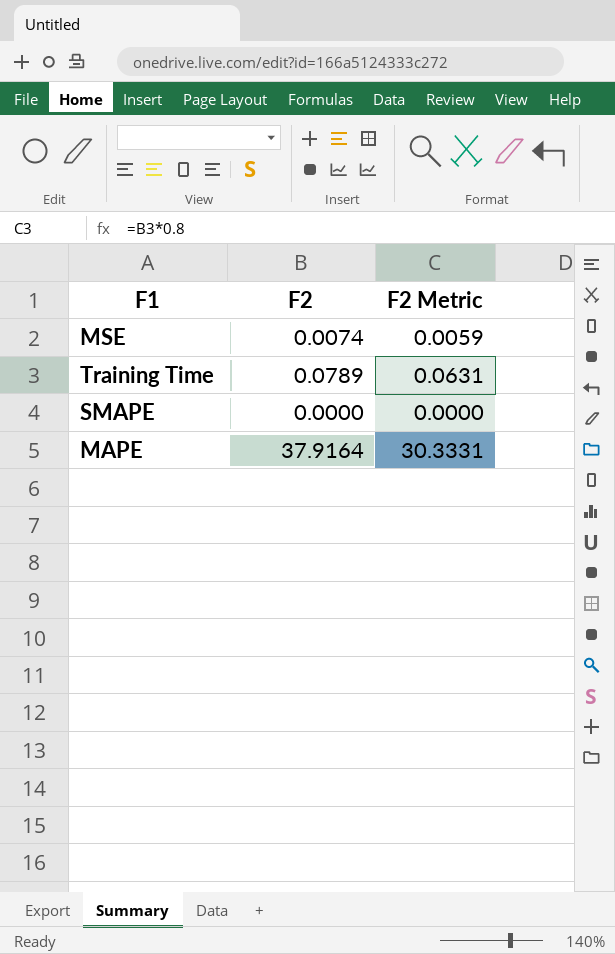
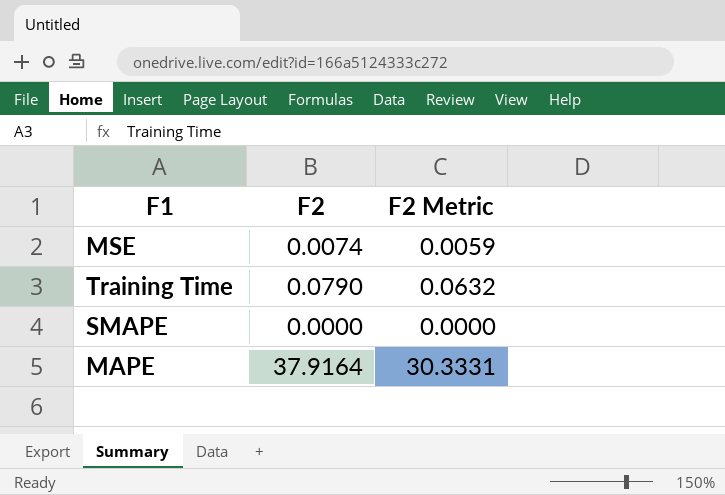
Training Time | F2: 0.0789 -> 0.0790
Training Time | F2 Metric: 0.0631 -> 0.0632

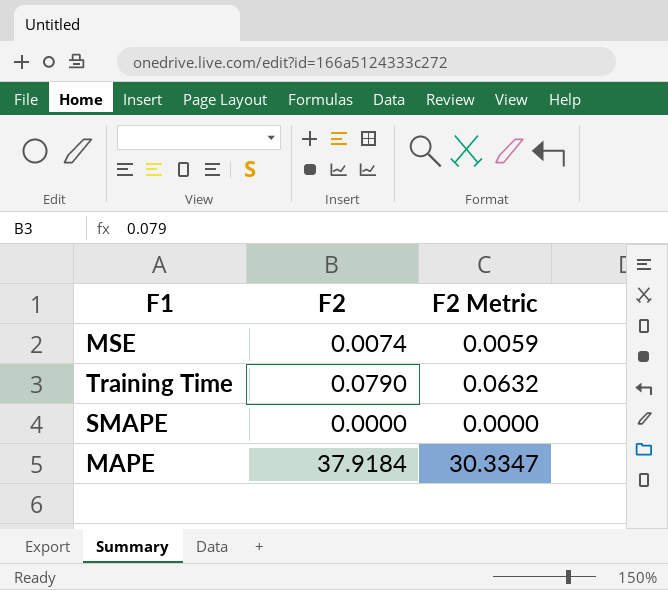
MAPE | F2: 37.9164 -> 37.9184
MAPE | F2 Metric: 30.3331 -> 30.3347

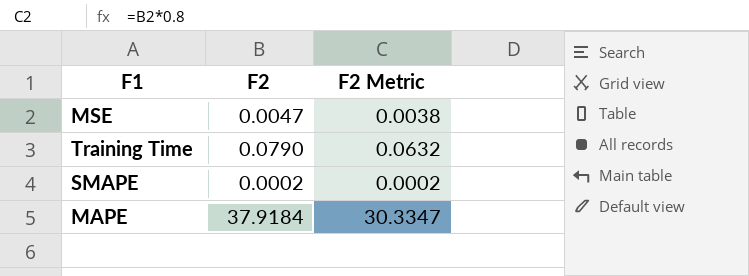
MSE | F2: 0.0074 -> 0.0047
MSE | F2 Metric: 0.0059 -> 0.0038
SMAPE | F2: 0.0000 -> 0.0002
SMAPE | F2 Metric: 0.0000 -> 0.0002

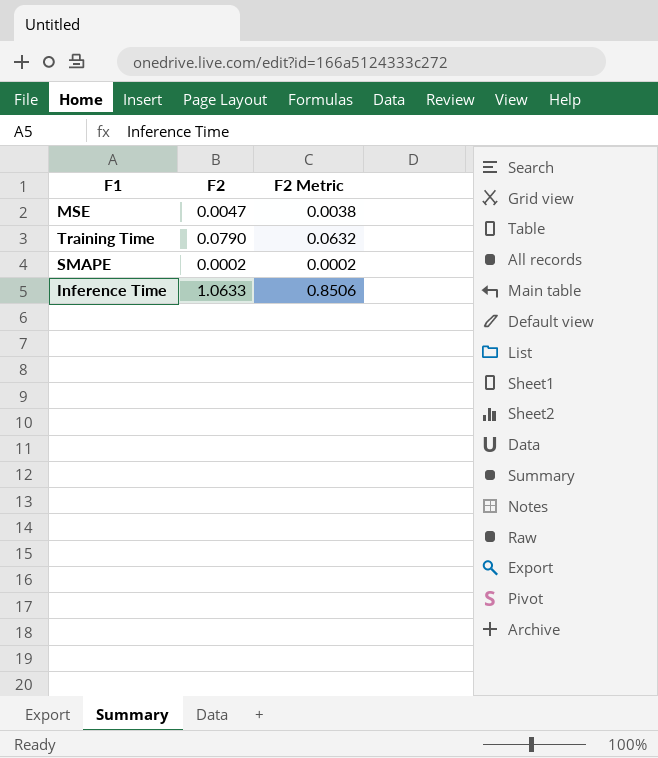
row MAPE: 37.9184 | 30.3347 -> none
row Inference Time: none -> 1.0633 | 0.8506

